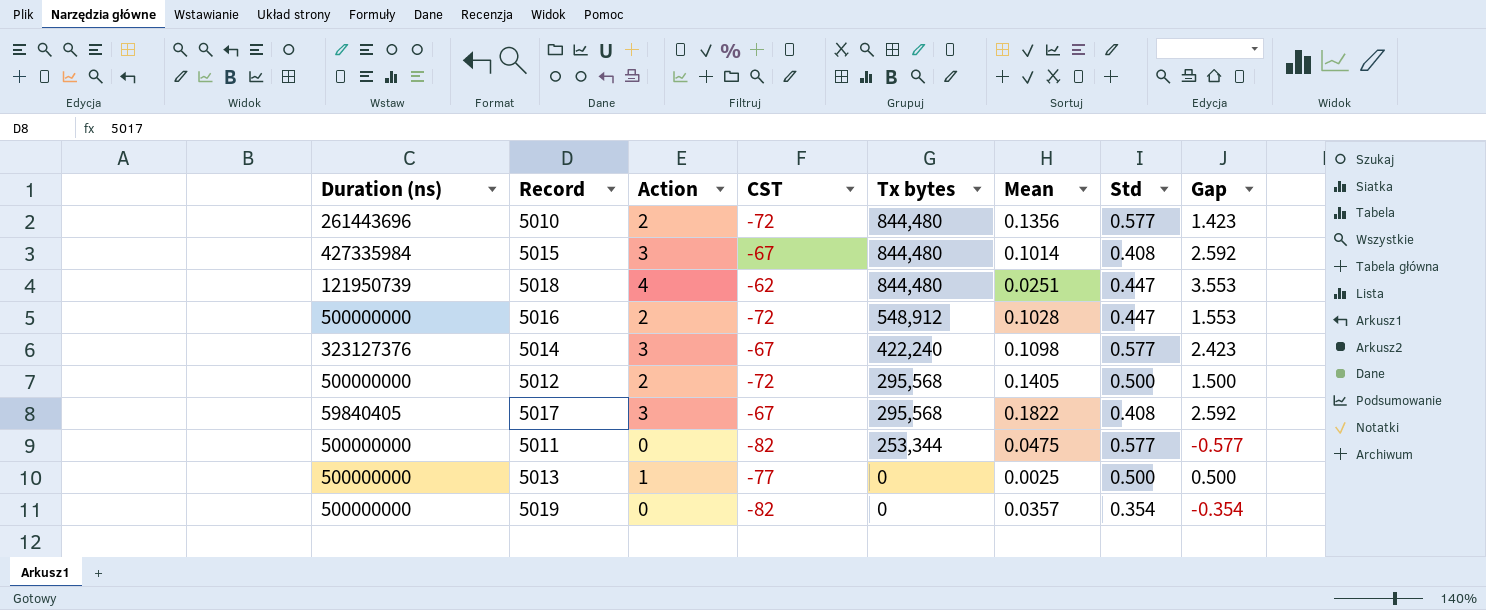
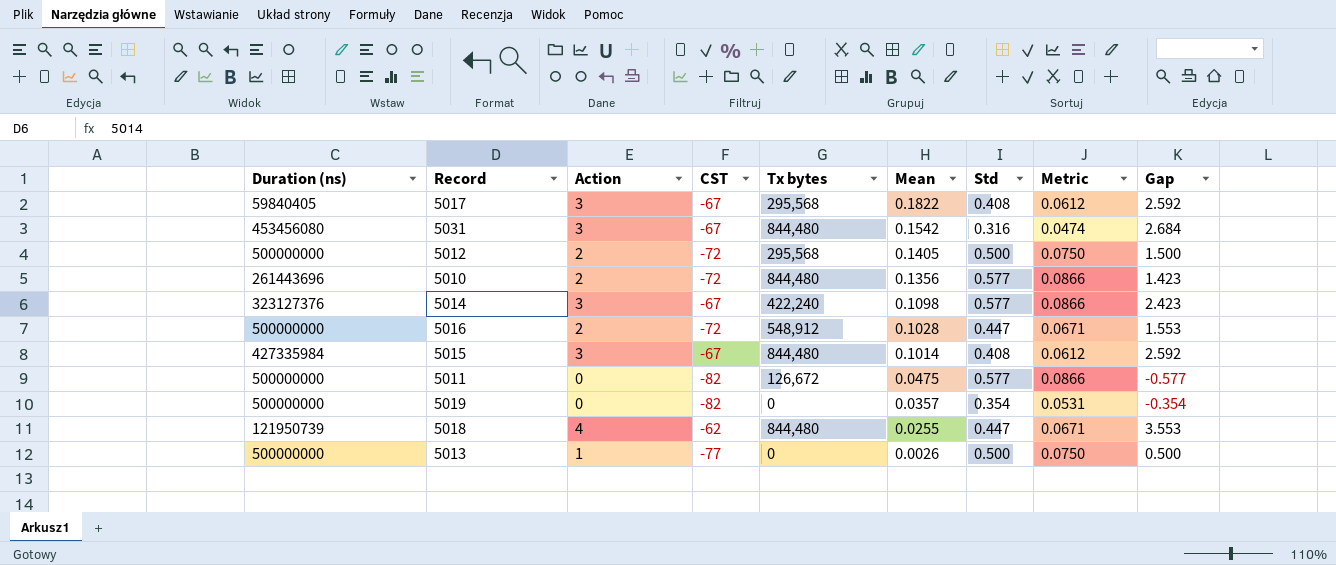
row order: Tx bytes descending -> Mean descending
column Metric | formula: none -> [Std] * 0.15
row 5031: none -> 453456080 | 3 | -67 | 844,480 | 0.1542 | 0.316 | 0.0474 | 2.684
5011 | Tx bytes: 253,344 -> 126,672
5018 | Mean: 0.0251 -> 0.0255
5013 | Mean: 0.0025 -> 0.0026

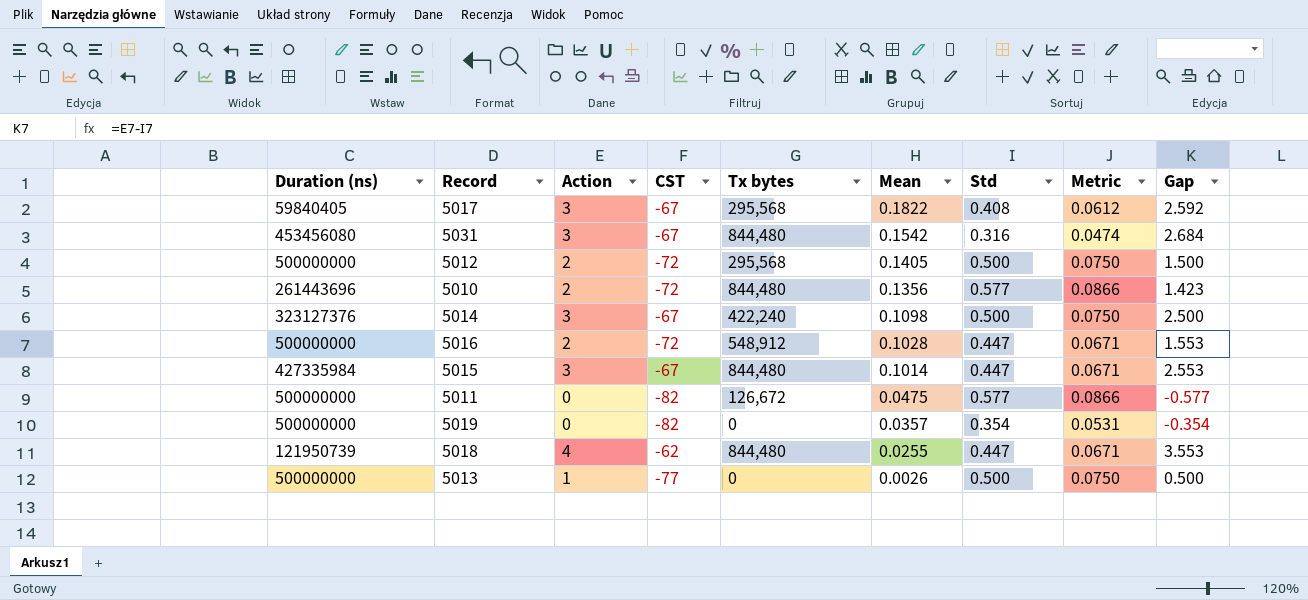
5014 | Std: 0.577 -> 0.500
5014 | Metric: 0.0866 -> 0.0750
5014 | Gap: 2.423 -> 2.500
5015 | Std: 0.408 -> 0.447
5015 | Metric: 0.0612 -> 0.0671
5015 | Gap: 2.592 -> 2.553

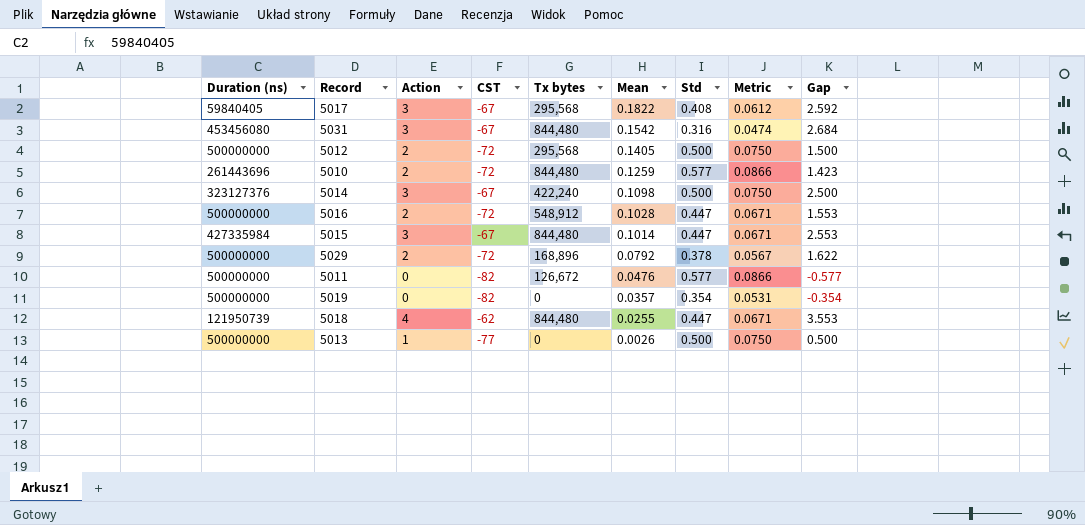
5010 | Mean: 0.1356 -> 0.1259
row 5029: none -> 500000000 | 2 | -72 | 168,896 | 0.0792 | 0.378 | 0.0567 | 1.622
5011 | Mean: 0.0475 -> 0.0476

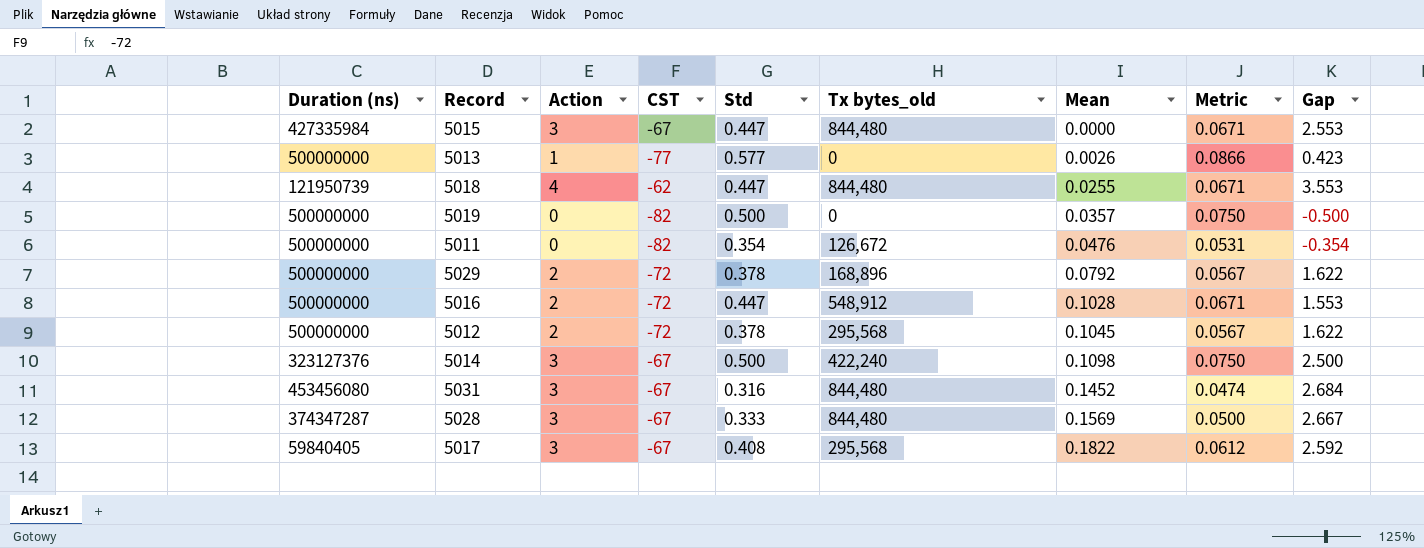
row order: Mean descending -> Mean ascending
column Std | position: 7 -> 5
column name: Tx bytes -> Tx bytes_old
row 5010: 261443696 | 2 | -72 | 844,480 | 0.1259 | 0.577 | 0.0866 | 1.423 -> none
5015 | Mean: 0.1014 -> 0.0000
5013 | Std: 0.500 -> 0.577
5013 | Metric: 0.0750 -> 0.0866
5013 | Gap: 0.500 -> 0.423
5019 | Std: 0.354 -> 0.500
5019 | Metric: 0.0531 -> 0.0750
5019 | Gap: -0.354 -> -0.500
5011 | Std: 0.577 -> 0.354
5011 | Metric: 0.0866 -> 0.0531
5011 | Gap: -0.577 -> -0.354
5012 | Std: 0.500 -> 0.378
5012 | Mean: 0.1405 -> 0.1045
5012 | Metric: 0.0750 -> 0.0567
5012 | Gap: 1.500 -> 1.622
5031 | Mean: 0.1542 -> 0.1452
row 5028: none -> 374347287 | 3 | -67 | 0.333 | 844,480 | 0.1569 | 0.0500 | 2.667

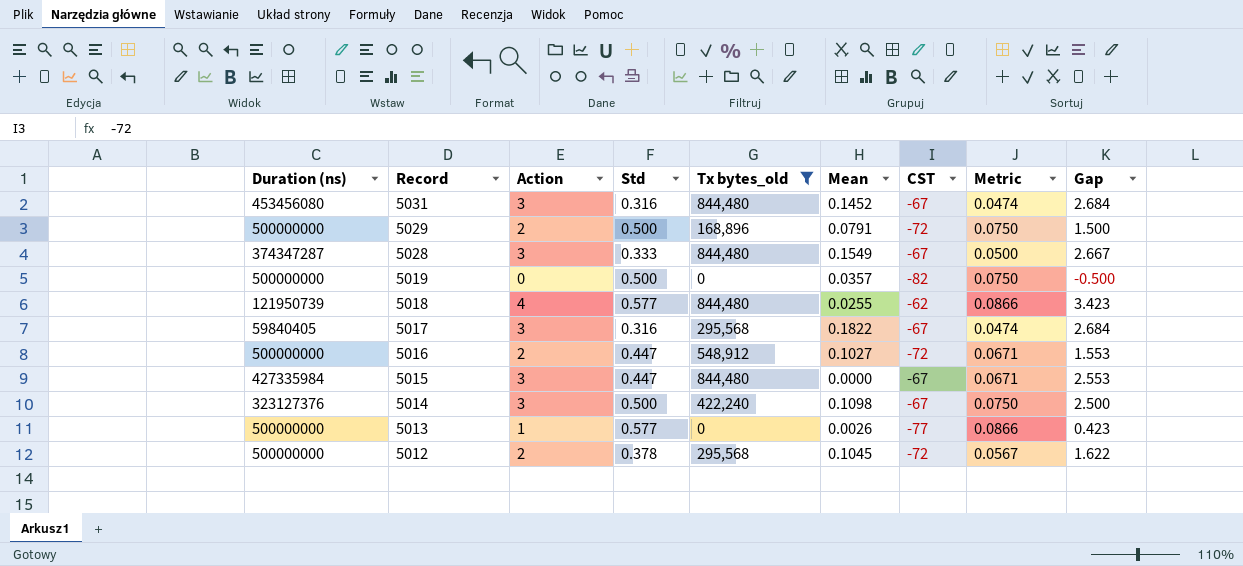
filter: none -> Tx bytes_old != 126,672
row order: Mean ascending -> Record descending
column CST | position: 4 -> 7
5029 | Std: 0.378 -> 0.500
5029 | Mean: 0.0792 -> 0.0791
5029 | Metric: 0.0567 -> 0.0750
5029 | Gap: 1.622 -> 1.500
5028 | Mean: 0.1569 -> 0.1549
5018 | Std: 0.447 -> 0.577
5018 | Metric: 0.0671 -> 0.0866
5018 | Gap: 3.553 -> 3.423
5017 | Std: 0.408 -> 0.316
5017 | Metric: 0.0612 -> 0.0474
5017 | Gap: 2.592 -> 2.684
5016 | Mean: 0.1028 -> 0.1027

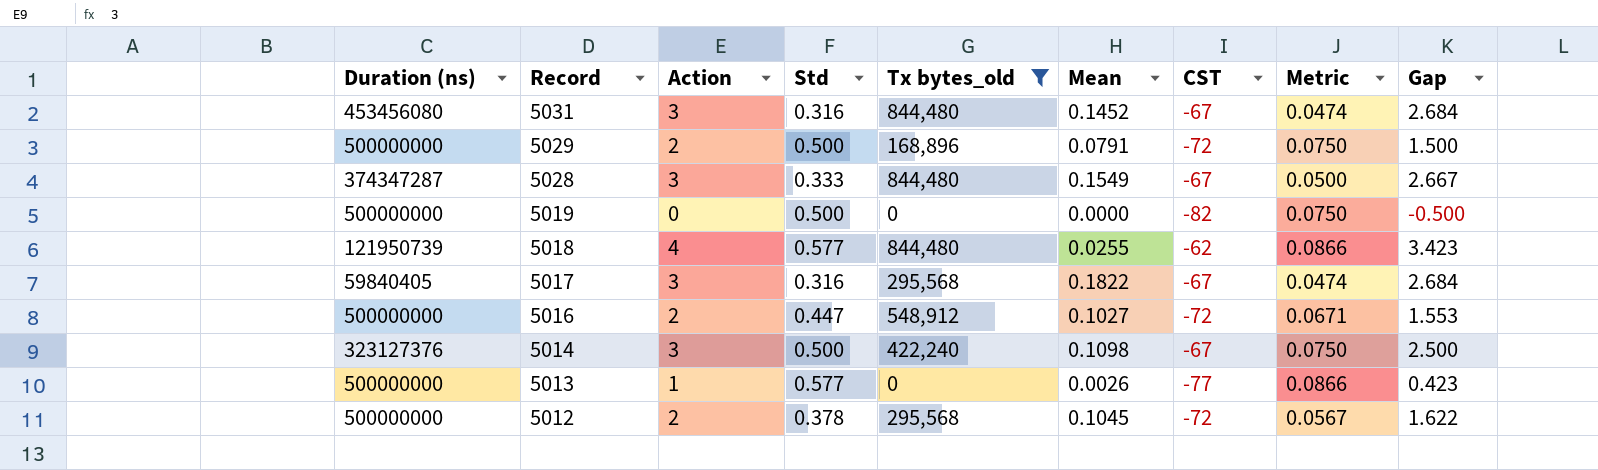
row 5015: 427335984 | 3 | 0.447 | 844,480 | 0.0000 | -67 | 0.0671 | 2.553 -> none
5019 | Mean: 0.0357 -> 0.0000

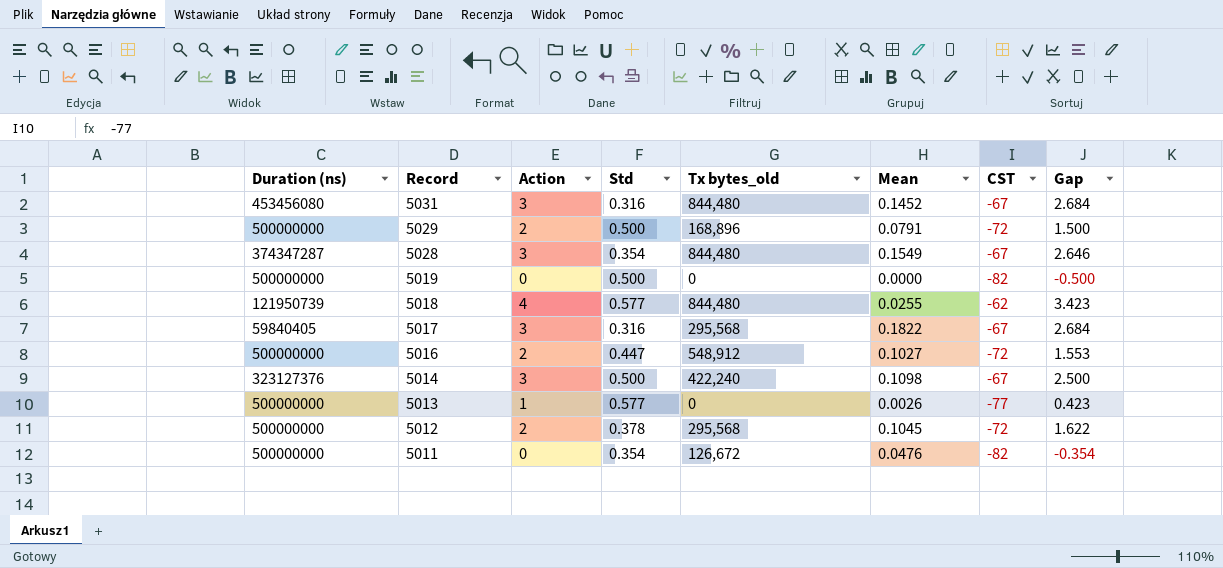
filter: Tx bytes_old != 126,672 -> none
column Metric | formula: [Std] * 0.15 -> none
5028 | Std: 0.333 -> 0.354
5028 | Gap: 2.667 -> 2.646

